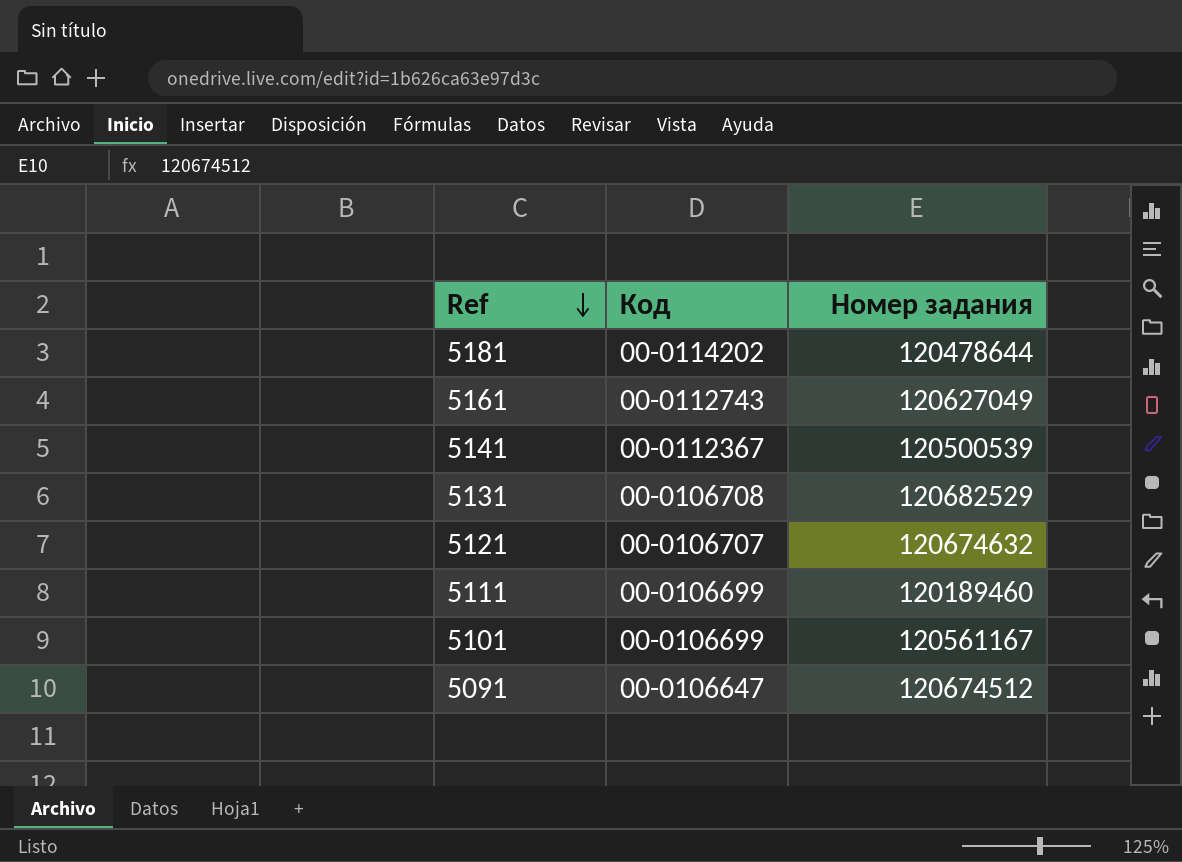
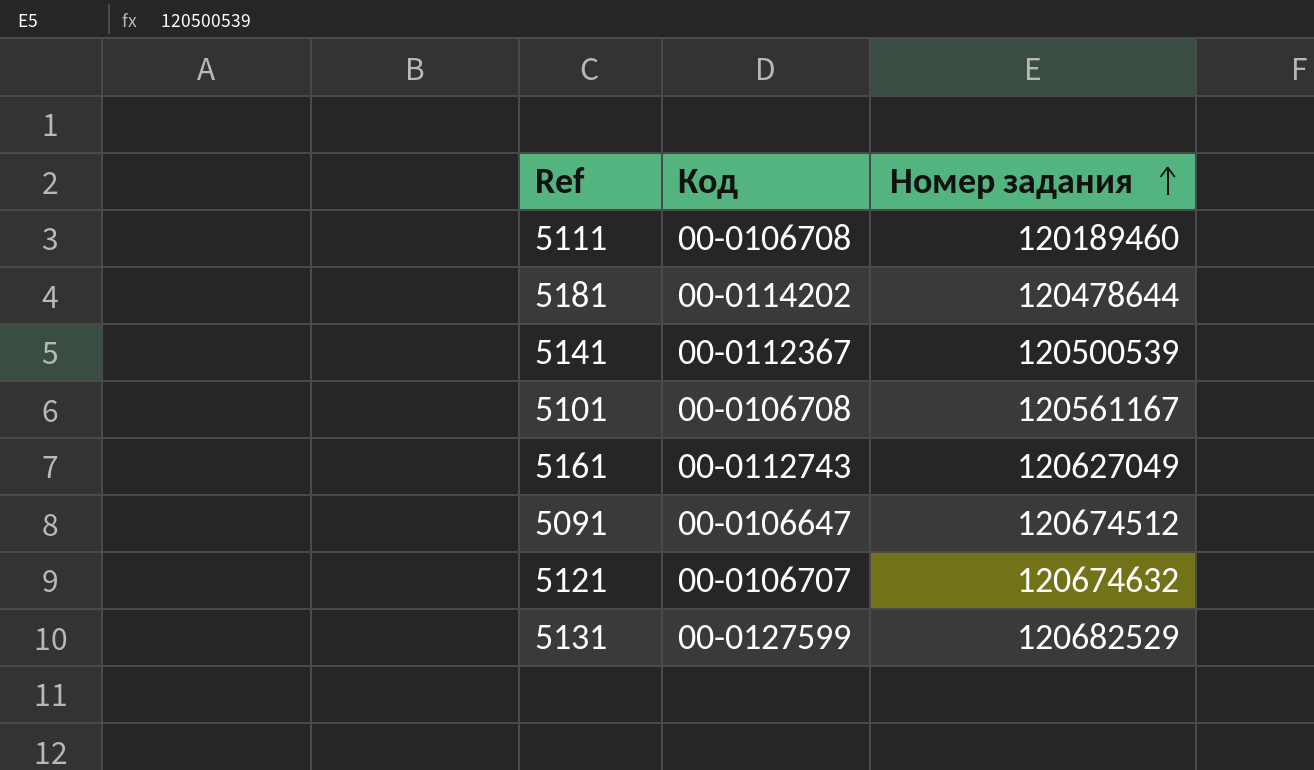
row order: Ref descending -> Номер задания ascending
5111 | Код: 00-0106699 -> 00-0106708
5101 | Код: 00-0106699 -> 00-0106708
5131 | Код: 00-0106708 -> 00-0127599

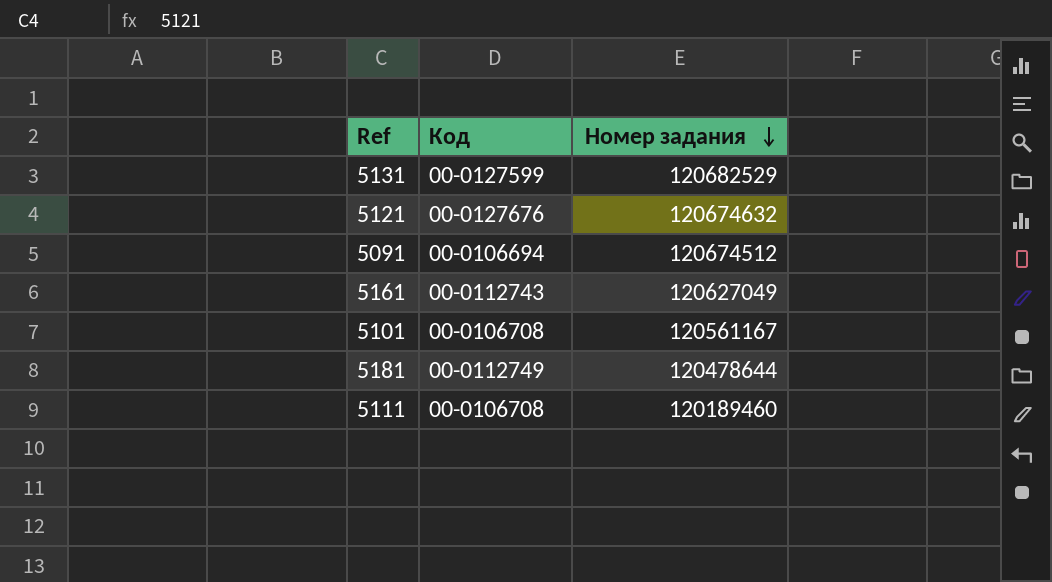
row order: Номер задания ascending -> Номер задания descending
row 5141: 00-0112367 | 120500539 -> none
5121 | Код: 00-0106707 -> 00-0127676
5091 | Код: 00-0106647 -> 00-0106694
5181 | Код: 00-0114202 -> 00-0112749

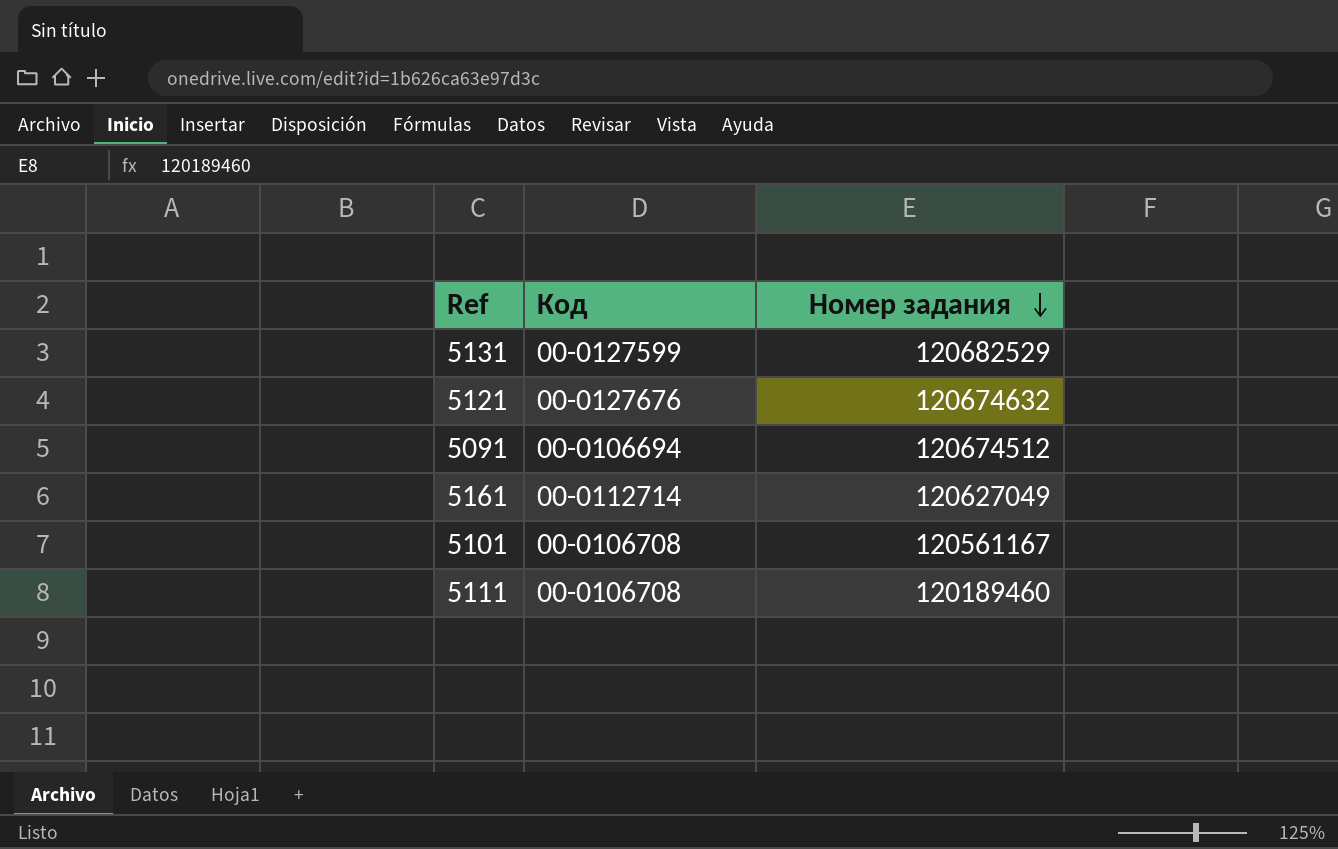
row 5181: 00-0112749 | 120478644 -> none
5161 | Код: 00-0112743 -> 00-0112714

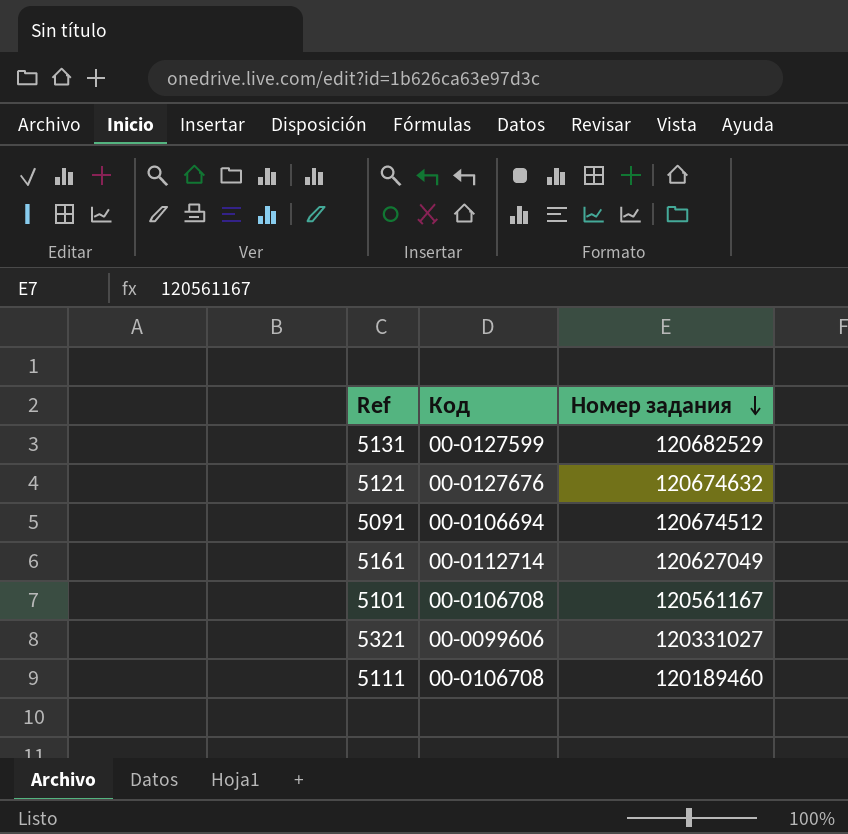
row 5321: none -> 00-0099606 | 120331027

